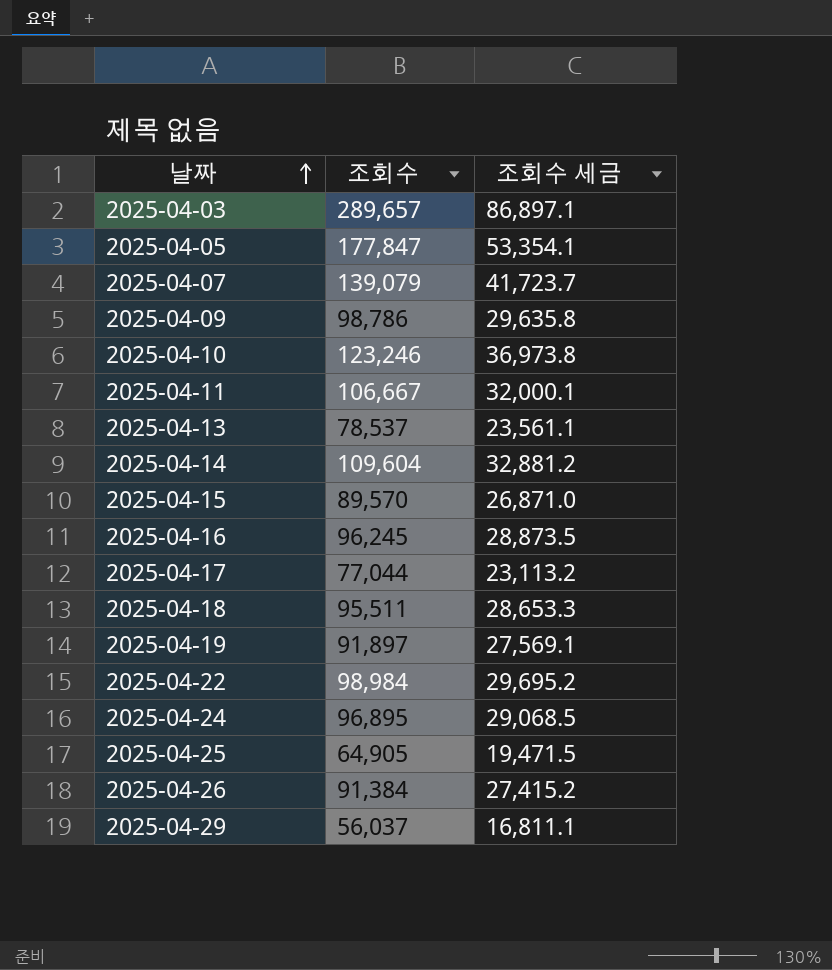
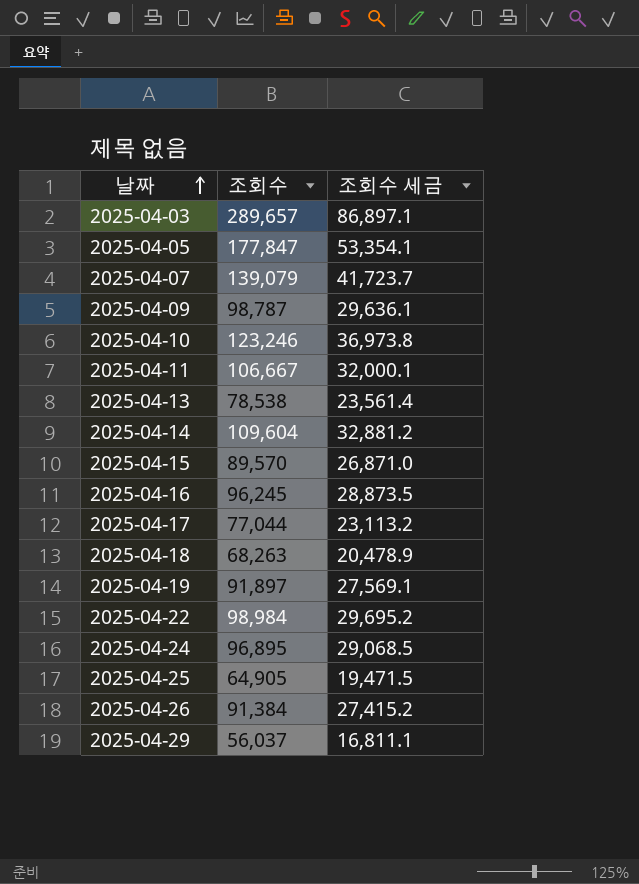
2025-04-09 | 조회수: 98,786 -> 98,787
2025-04-09 | 조회수 세금: 29,635.8 -> 29,636.1
2025-04-13 | 조회수: 78,537 -> 78,538
2025-04-13 | 조회수 세금: 23,561.1 -> 23,561.4
2025-04-18 | 조회수: 95,511 -> 68,263
2025-04-18 | 조회수 세금: 28,653.3 -> 20,478.9

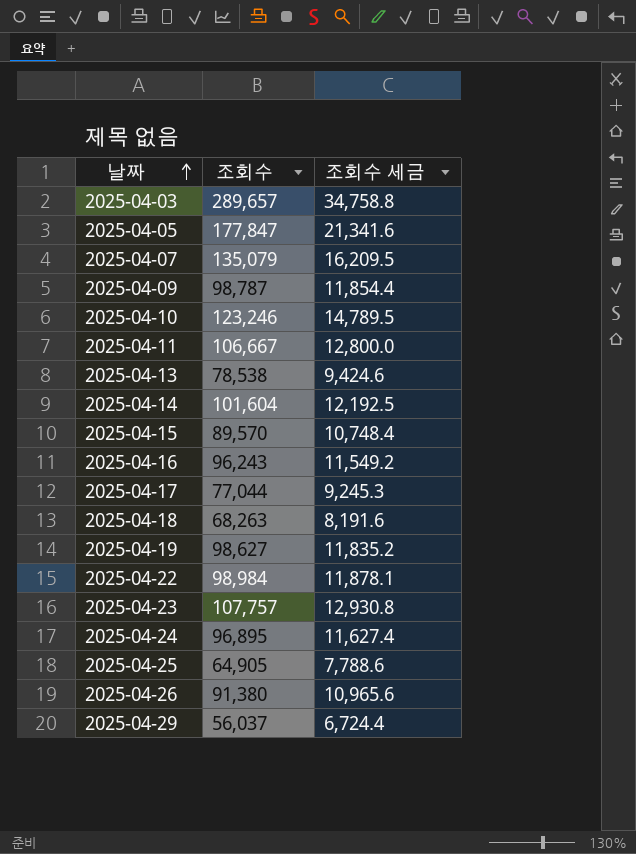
column 조회수 세금 | formula: [조회수] * 0.3 -> [조회수] * 0.12
2025-04-07 | 조회수: 139,079 -> 135,079
2025-04-14 | 조회수: 109,604 -> 101,604
2025-04-16 | 조회수: 96,245 -> 96,243
2025-04-19 | 조회수: 91,897 -> 98,627
row 2025-04-23: none -> 107,757 | 12,930.8
2025-04-26 | 조회수: 91,384 -> 91,380

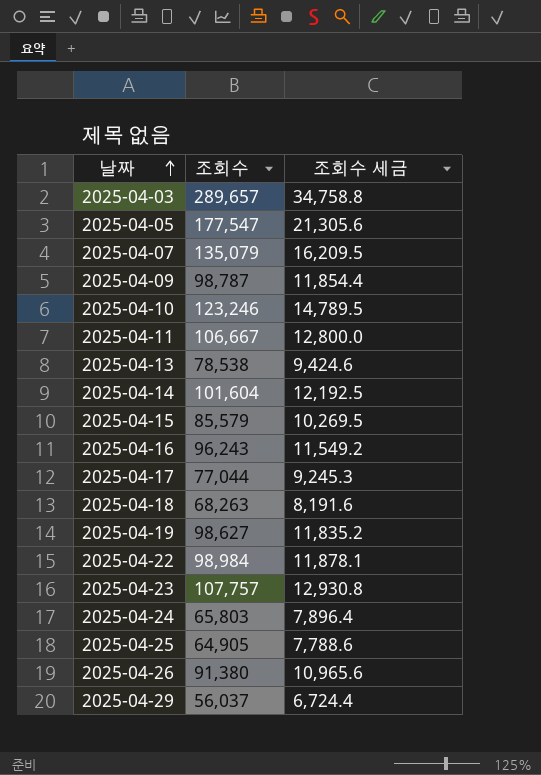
2025-04-05 | 조회수: 177,847 -> 177,547
2025-04-05 | 조회수 세금: 21,341.6 -> 21,305.6
2025-04-15 | 조회수: 89,570 -> 85,579
2025-04-15 | 조회수 세금: 10,748.4 -> 10,269.5
2025-04-24 | 조회수: 96,895 -> 65,803
2025-04-24 | 조회수 세금: 11,627.4 -> 7,896.4

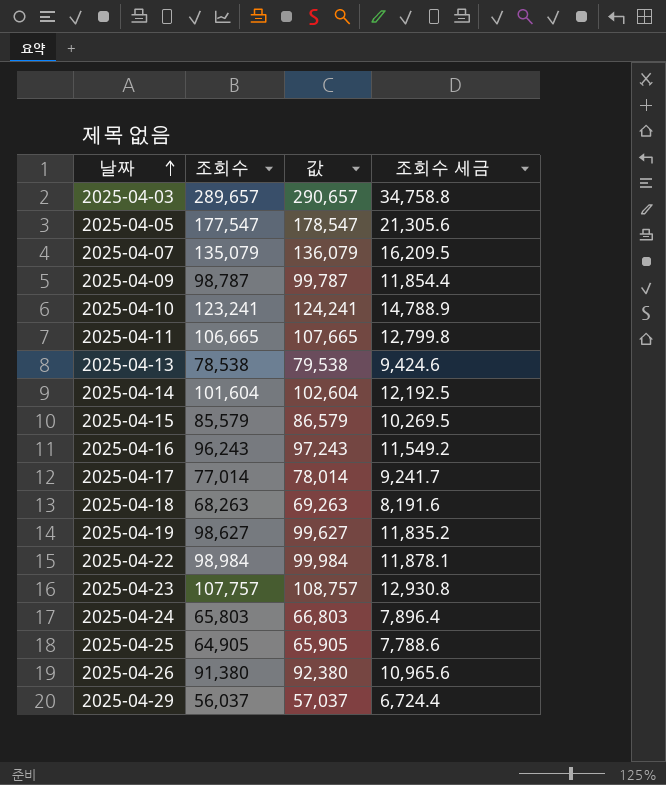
column 값 | formula: none -> [조회수] + 1000
2025-04-10 | 조회수: 123,246 -> 123,241
2025-04-10 | 조회수 세금: 14,789.5 -> 14,788.9
2025-04-11 | 조회수: 106,667 -> 106,665
2025-04-11 | 조회수 세금: 12,800.0 -> 12,799.8
2025-04-17 | 조회수: 77,044 -> 77,014
2025-04-17 | 조회수 세금: 9,245.3 -> 9,241.7

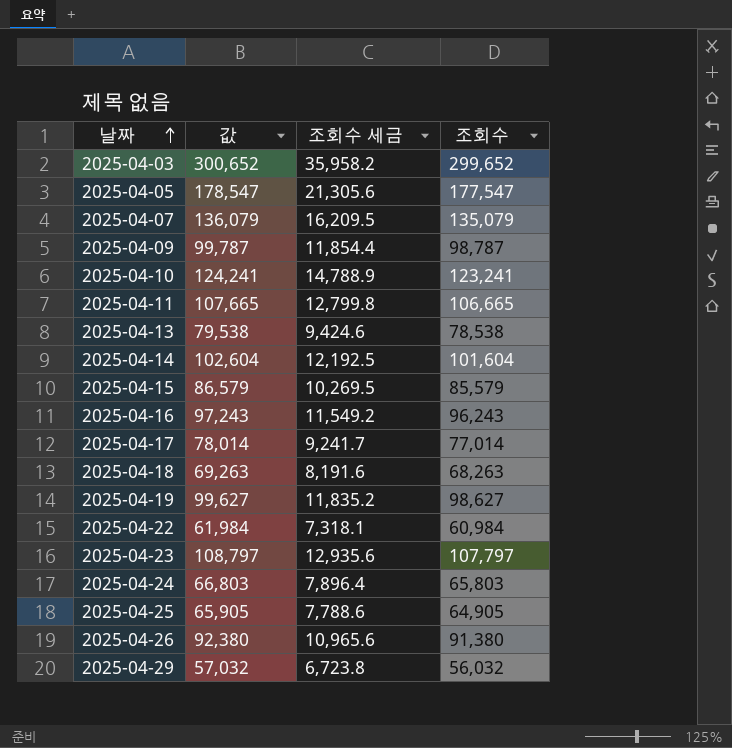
column 조회수 | position: 2 -> 4
2025-04-03 | 값: 290,657 -> 300,652
2025-04-03 | 조회수 세금: 34,758.8 -> 35,958.2
2025-04-03 | 조회수: 289,657 -> 299,652
2025-04-22 | 값: 99,984 -> 61,984
2025-04-22 | 조회수 세금: 11,878.1 -> 7,318.1
2025-04-22 | 조회수: 98,984 -> 60,984
2025-04-23 | 값: 108,757 -> 108,797
2025-04-23 | 조회수 세금: 12,930.8 -> 12,935.6
2025-04-23 | 조회수: 107,757 -> 107,797
2025-04-29 | 값: 57,037 -> 57,032
2025-04-29 | 조회수 세금: 6,724.4 -> 6,723.8
2025-04-29 | 조회수: 56,037 -> 56,032

